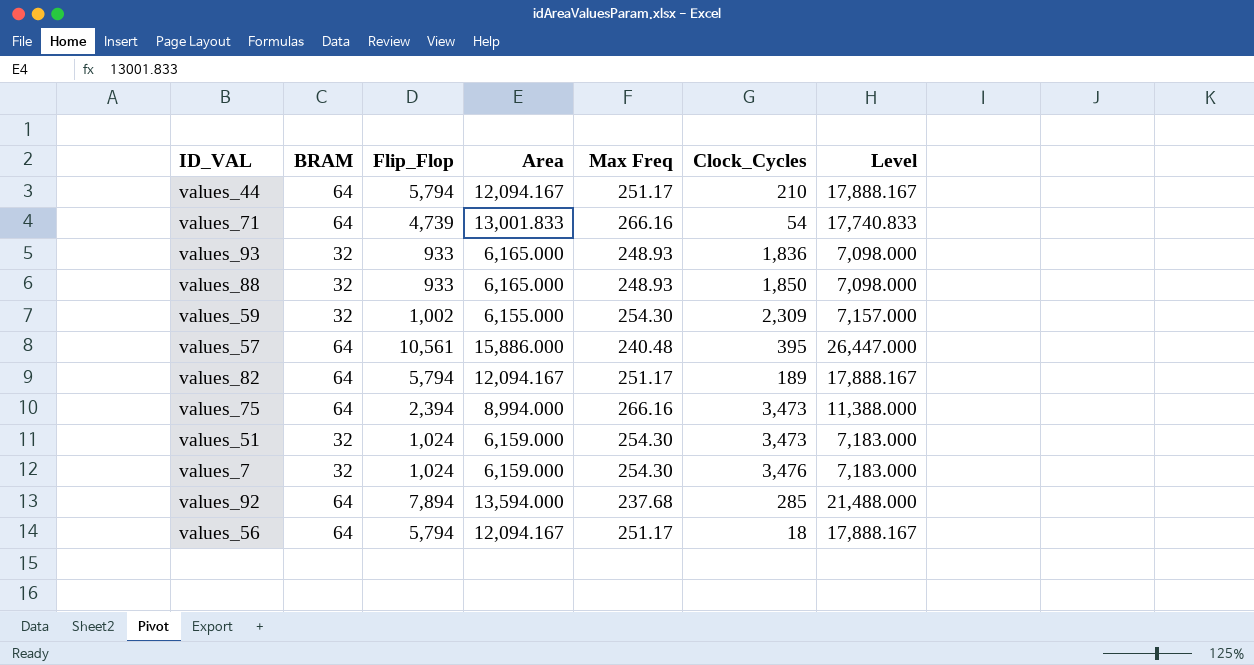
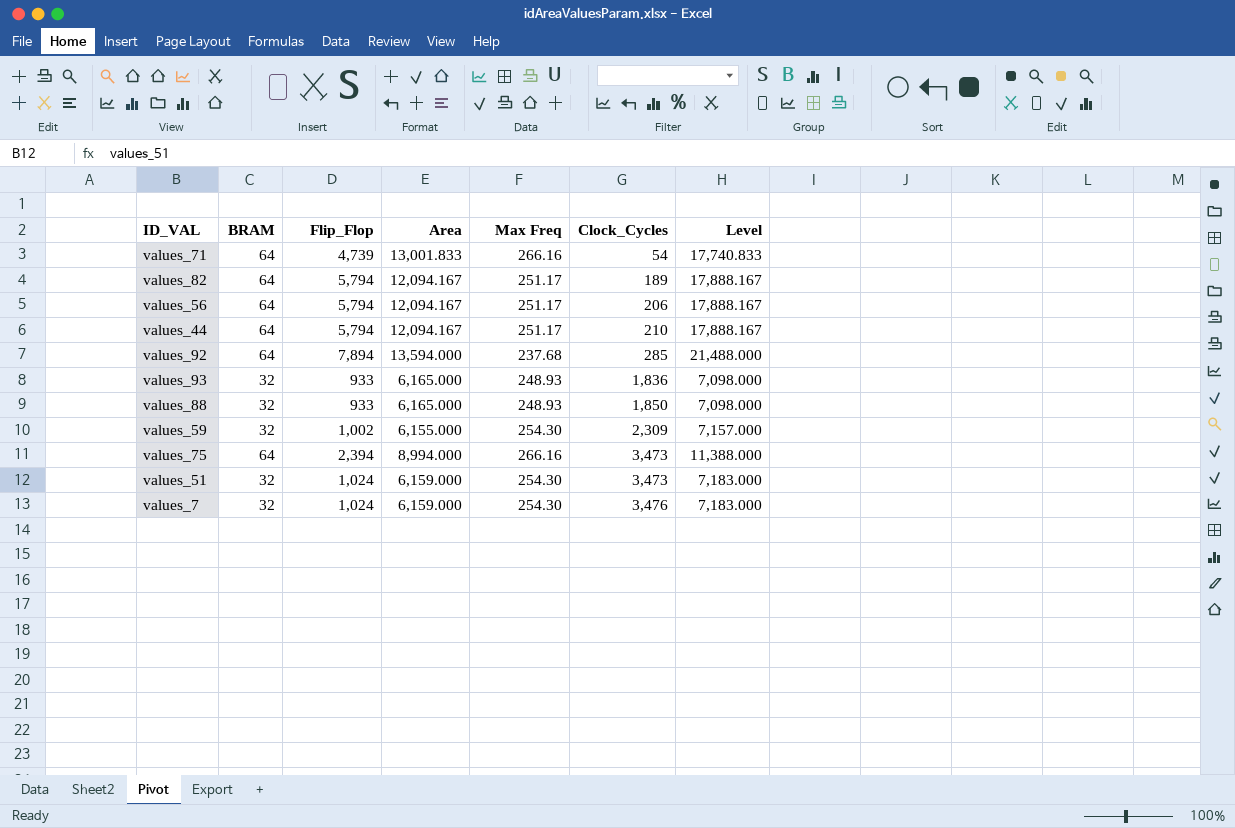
row order: none -> Clock_Cycles ascending
row values_57: 64 | 10,561 | 15,886.000 | 240.48 | 395 | 26,447.000 -> none
values_56 | Clock_Cycles: 18 -> 206

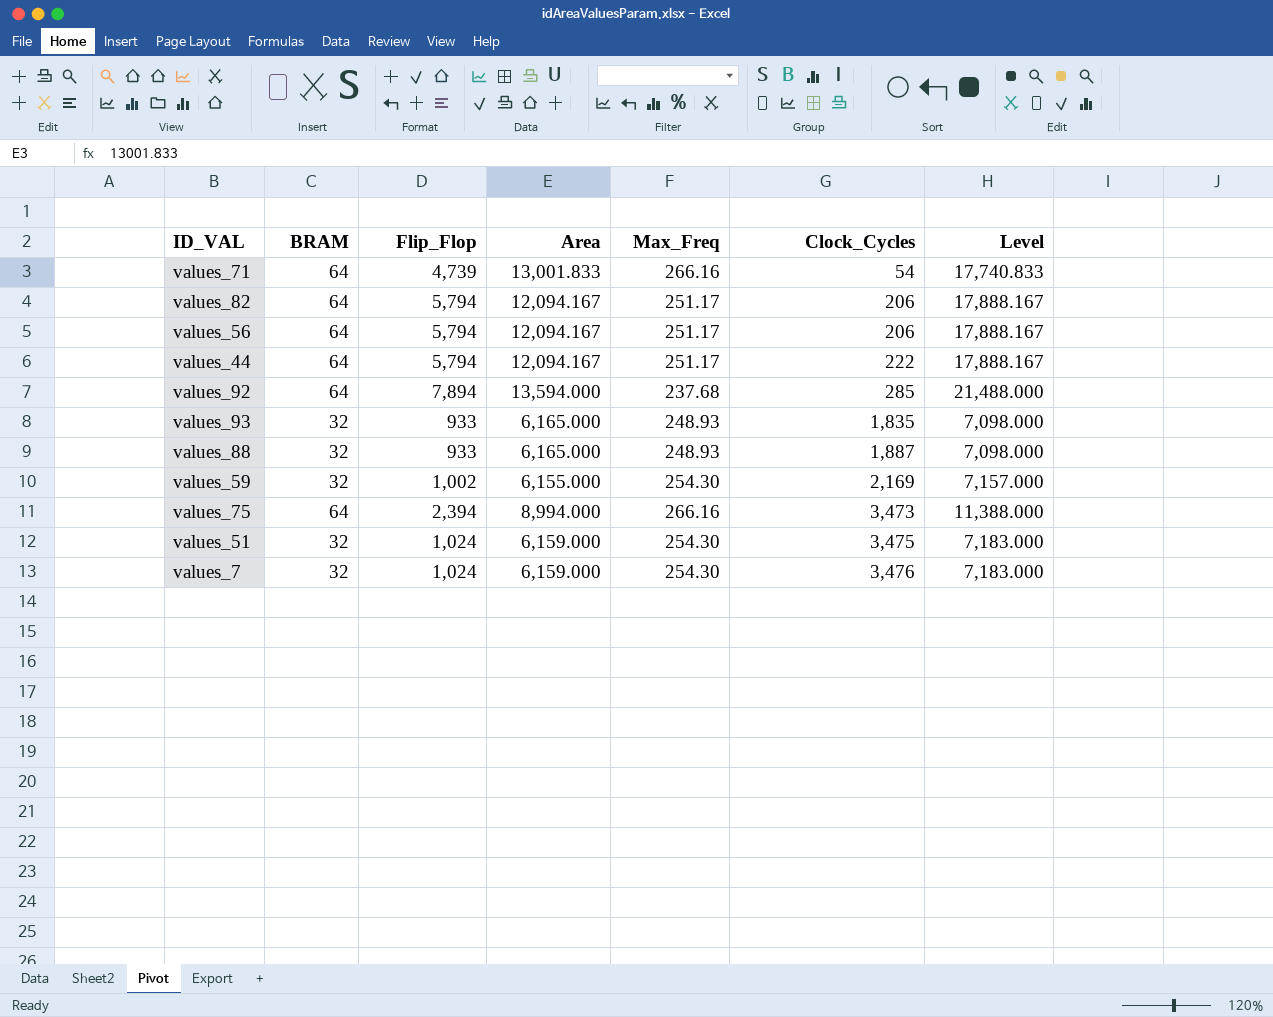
column name: Max Freq -> Max_Freq
values_82 | Clock_Cycles: 189 -> 206
values_44 | Clock_Cycles: 210 -> 222
values_93 | Clock_Cycles: 1,836 -> 1,835
values_88 | Clock_Cycles: 1,850 -> 1,887
values_59 | Clock_Cycles: 2,309 -> 2,169
values_51 | Clock_Cycles: 3,473 -> 3,475

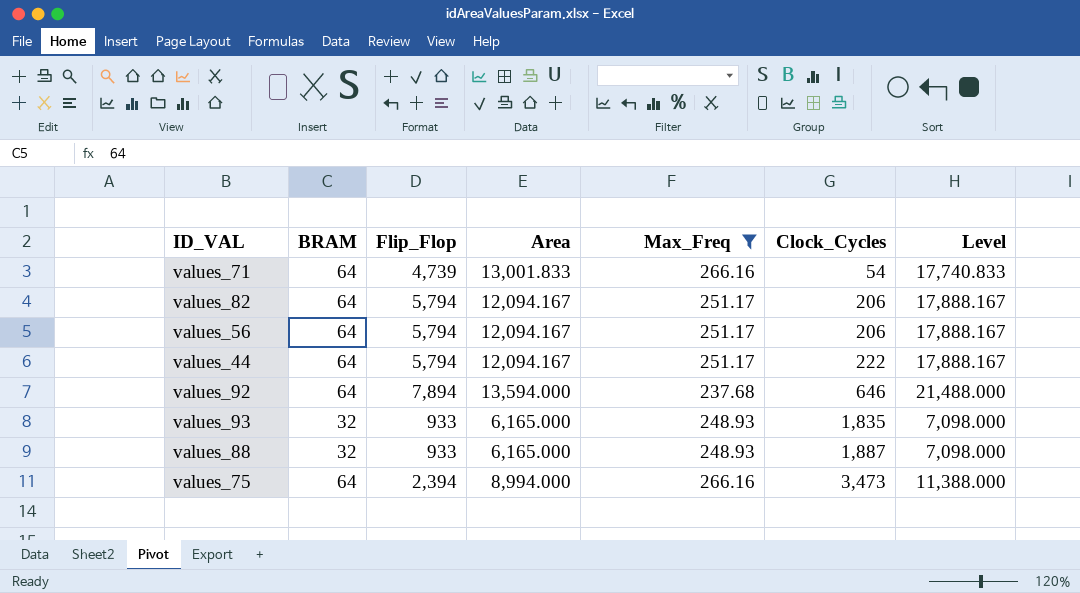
filter: none -> Max_Freq != 254.30
values_92 | Clock_Cycles: 285 -> 646

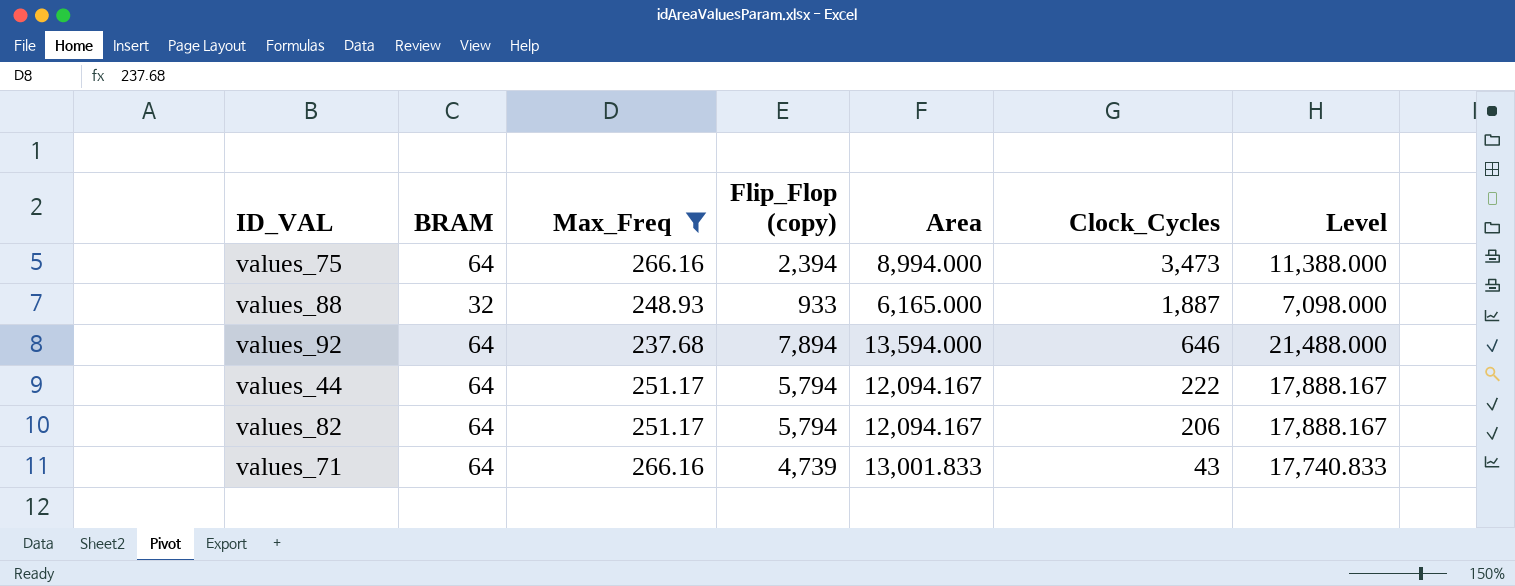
row order: Clock_Cycles ascending -> Clock_Cycles descending
column Max_Freq | position: 5 -> 3
column name: Flip_Flop -> Flip_Flop (copy)
row values_56: 64 | 5,794 | 12,094.167 | 251.17 | 206 | 17,888.167 -> none
row values_93: 32 | 933 | 6,165.000 | 248.93 | 1,835 | 7,098.000 -> none
values_71 | Clock_Cycles: 54 -> 43

